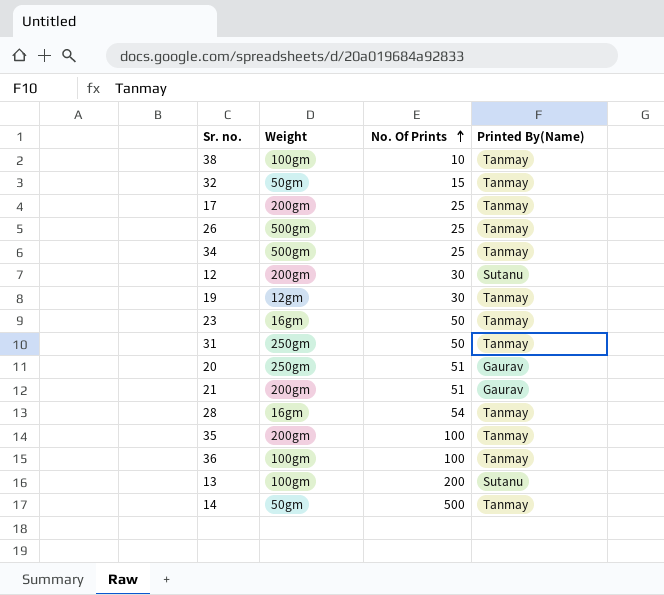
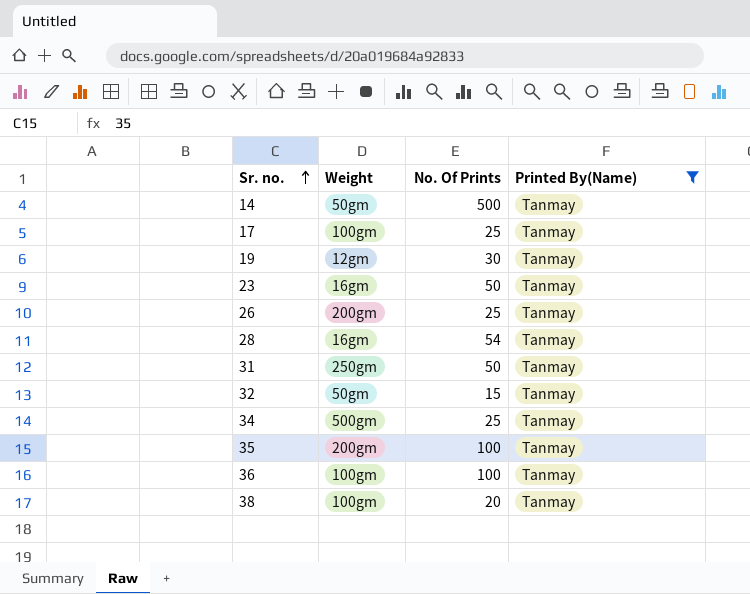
filter: none -> Printed By(Name) = Tanmay
row order: No. Of Prints ascending -> Sr. no. ascending
17 | Weight: 200gm -> 100gm
26 | Weight: 500gm -> 200gm
38 | No. Of Prints: 10 -> 20

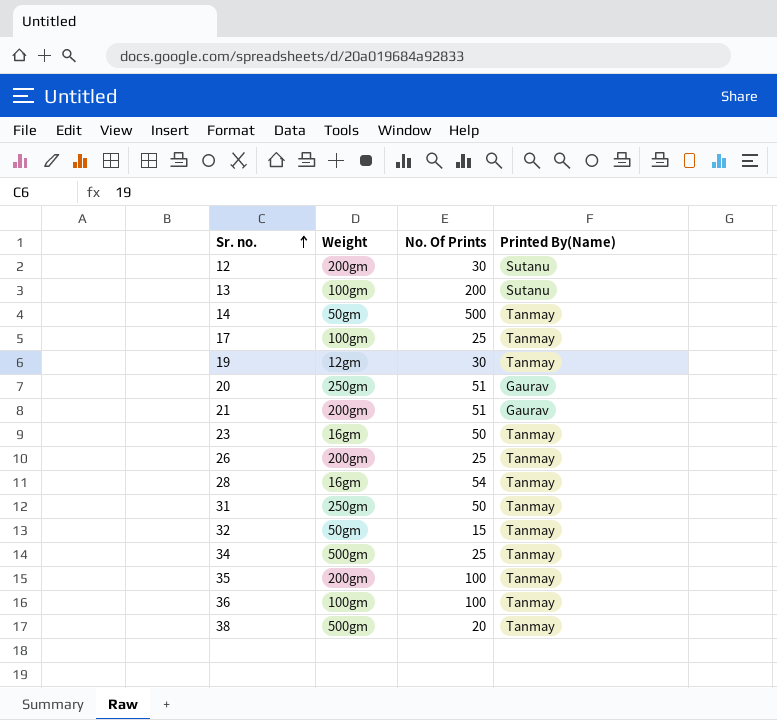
filter: Printed By(Name) = Tanmay -> none
38 | Weight: 100gm -> 500gm

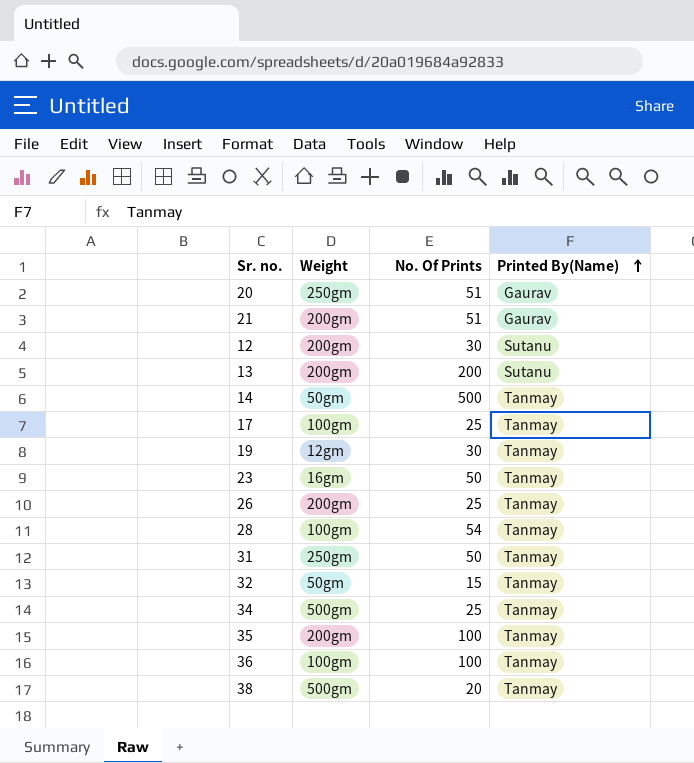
row order: Sr. no. ascending -> Printed By(Name) ascending
13 | Weight: 100gm -> 200gm
28 | Weight: 16gm -> 100gm

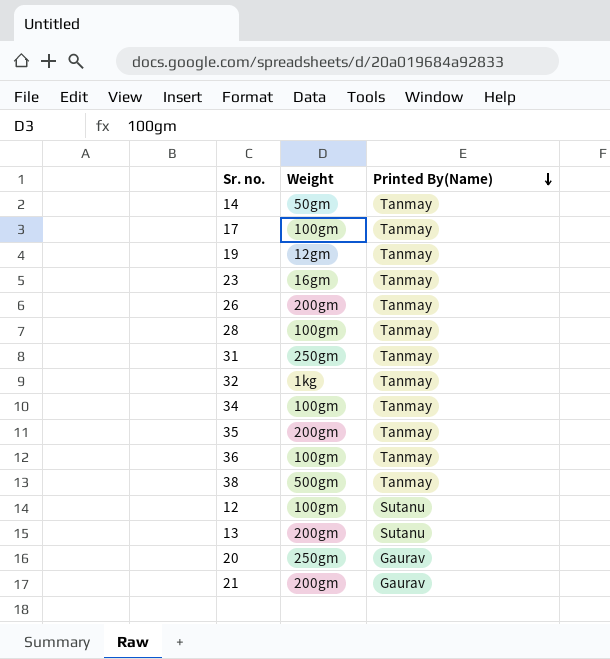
row order: Printed By(Name) ascending -> Printed By(Name) descending
column No. Of Prints | position: 3 -> none
32 | Weight: 50gm -> 1kg
34 | Weight: 500gm -> 100gm
12 | Weight: 200gm -> 100gm

